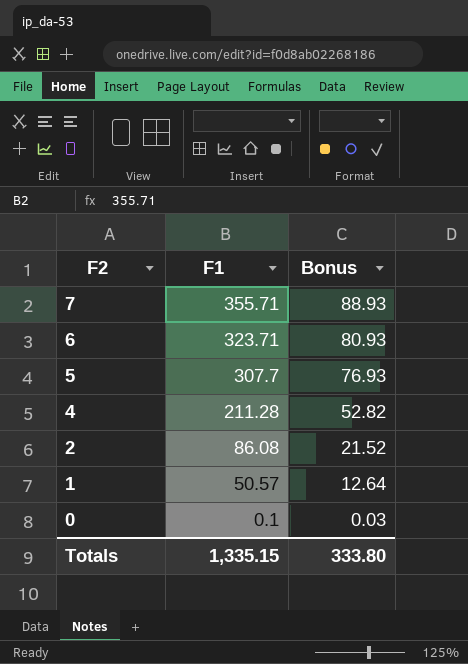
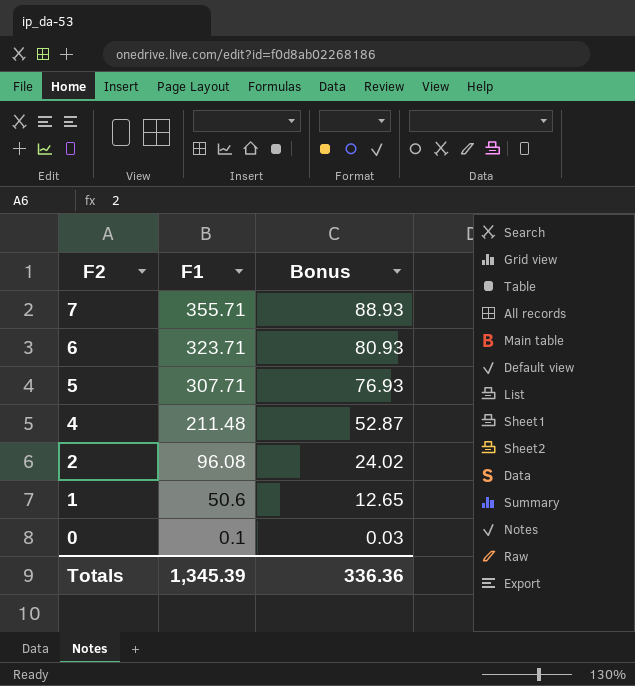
5 | F1: 307.7 -> 307.71
4 | F1: 211.28 -> 211.48
4 | Bonus: 52.82 -> 52.87
2 | F1: 86.08 -> 96.08
2 | Bonus: 21.52 -> 24.02
1 | F1: 50.57 -> 50.6
1 | Bonus: 12.64 -> 12.65
Totals | F1: 1,335.15 -> 1,345.39
Totals | Bonus: 333.80 -> 336.36

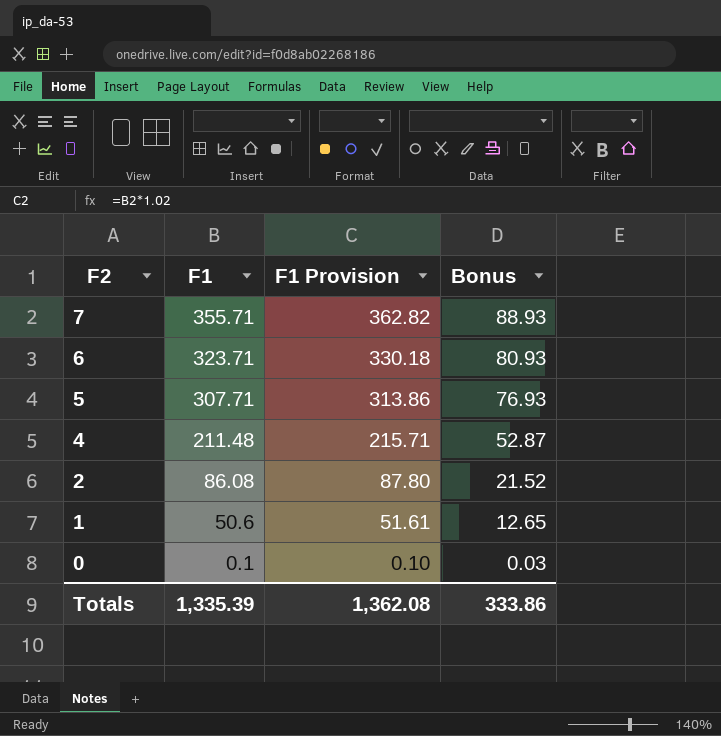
column F1 Provision | formula: none -> [F1] * 1.02
2 | F1: 96.08 -> 86.08
2 | Bonus: 24.02 -> 21.52
Totals | F1: 1,345.39 -> 1,335.39
Totals | Bonus: 336.36 -> 333.86

